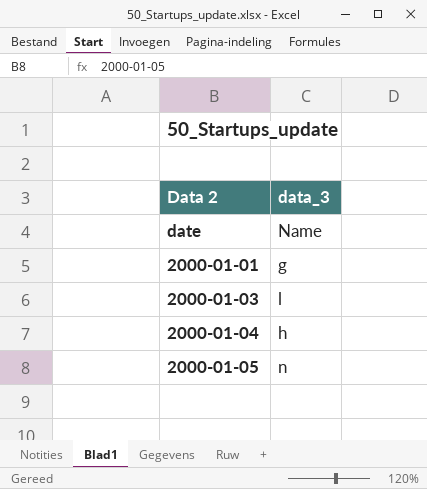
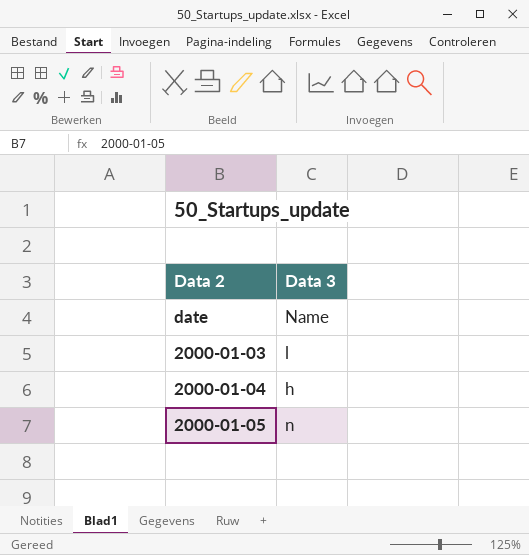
column name: data_3 -> Data 3
row 2000-01-01: g -> none

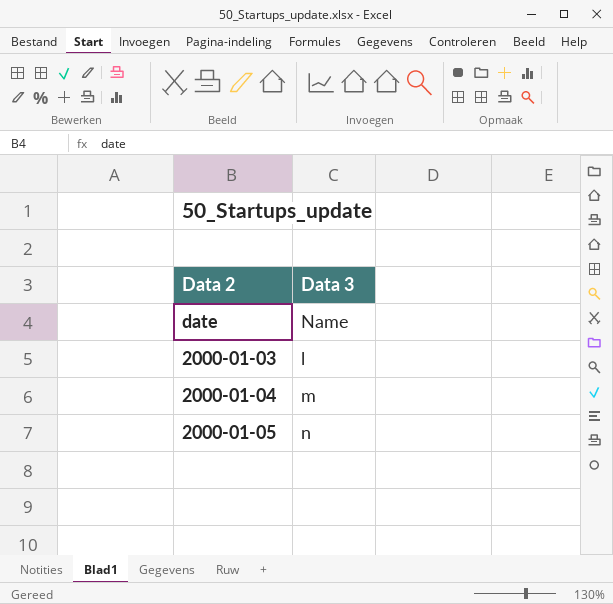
2000-01-04 | Data 3: h -> m

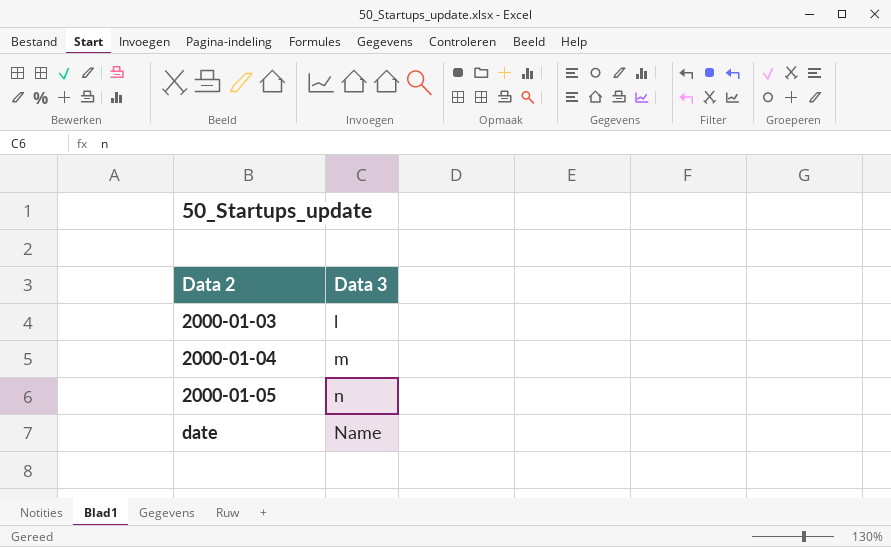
row order: none -> Data 2 ascending

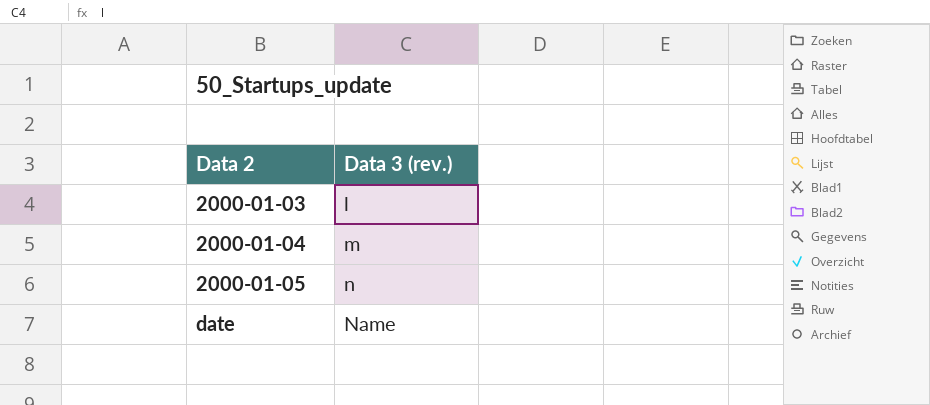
column name: Data 3 -> Data 3 (rev.)

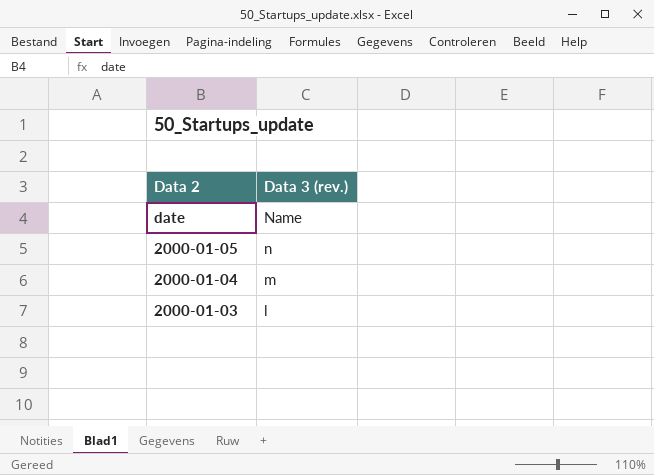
row order: Data 2 ascending -> Data 2 descending

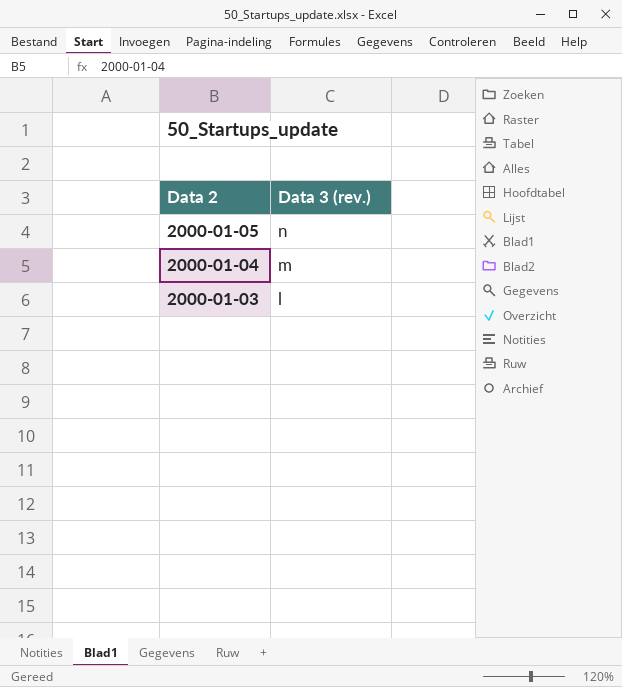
row date: Name -> none

